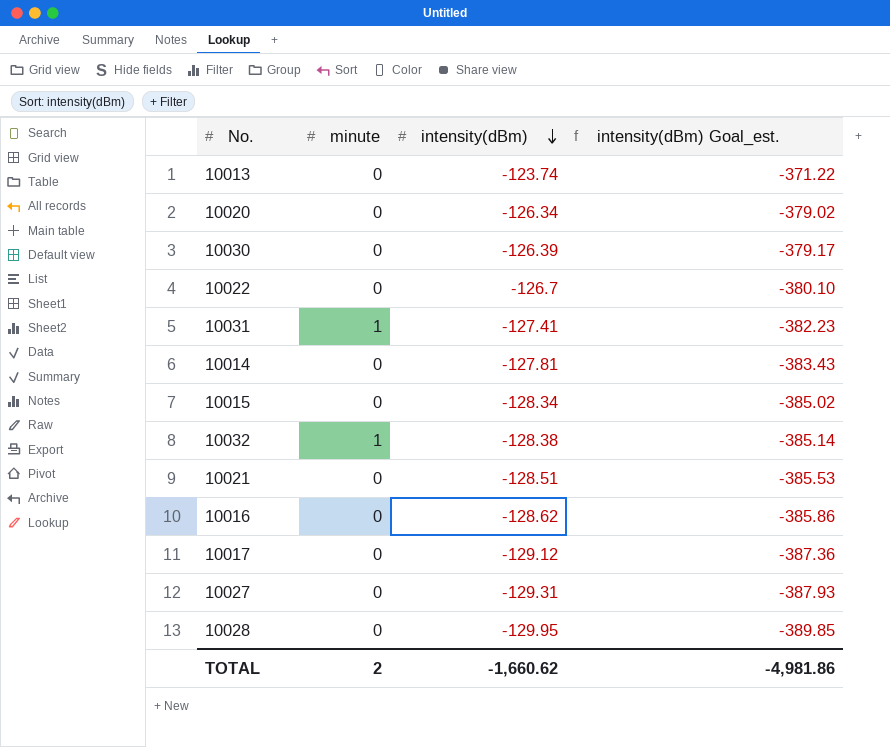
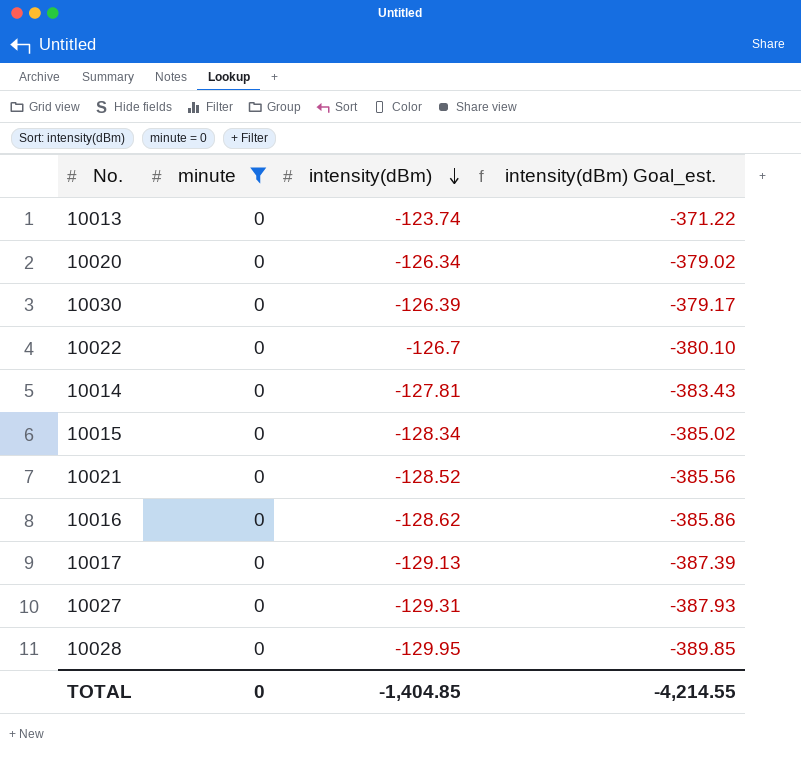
filter: none -> minute = 0
10021 | intensity(dBm): -128.51 -> -128.52
10021 | intensity(dBm) Goal_est.: -385.53 -> -385.56
10017 | intensity(dBm): -129.12 -> -129.13
10017 | intensity(dBm) Goal_est.: -387.36 -> -387.39
TOTAL | minute: 2 -> 0
TOTAL | intensity(dBm): -1,660.62 -> -1,404.85
TOTAL | intensity(dBm) Goal_est.: -4,981.86 -> -4,214.55

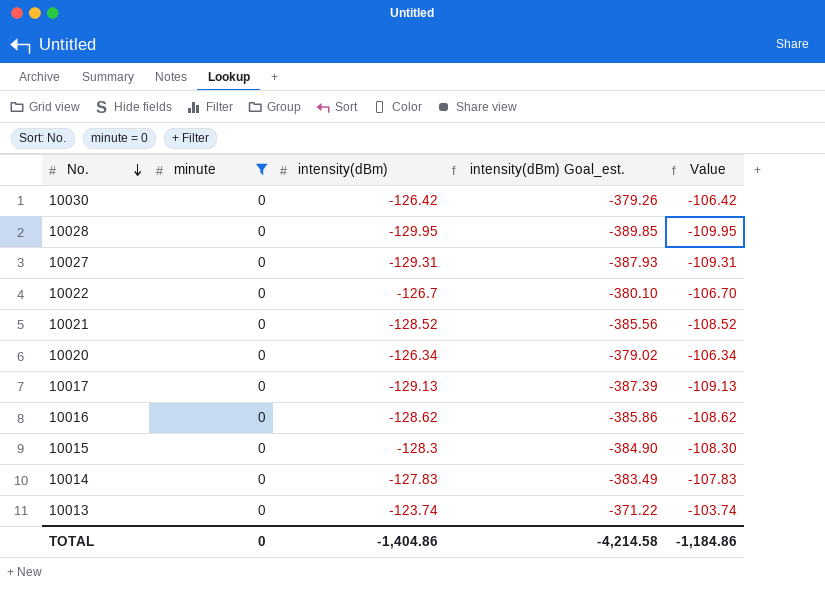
row order: intensity(dBm) descending -> No. descending
column Value | formula: none -> [intensity(dBm)] + 20
10030 | intensity(dBm): -126.39 -> -126.42
10030 | intensity(dBm) Goal_est.: -379.17 -> -379.26
10015 | intensity(dBm): -128.34 -> -128.3
10015 | intensity(dBm) Goal_est.: -385.02 -> -384.90
10014 | intensity(dBm): -127.81 -> -127.83
10014 | intensity(dBm) Goal_est.: -383.43 -> -383.49
TOTAL | intensity(dBm): -1,404.85 -> -1,404.86
TOTAL | intensity(dBm) Goal_est.: -4,214.55 -> -4,214.58

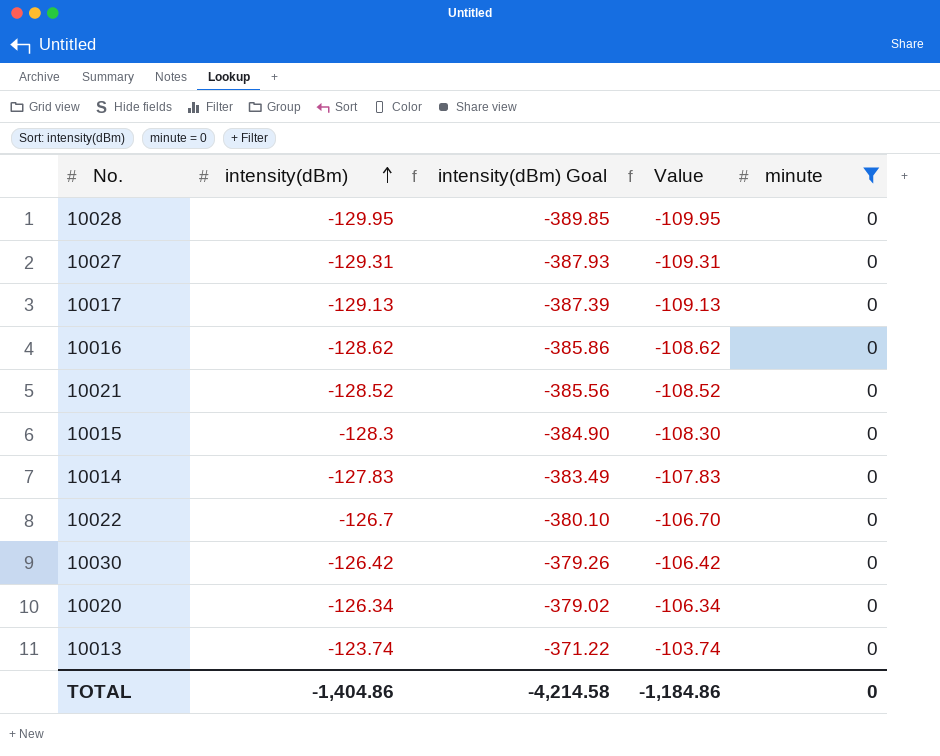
row order: No. descending -> intensity(dBm) ascending
column name: intensity(dBm) Goal_est. -> intensity(dBm) Goal
column minute | position: 2 -> 5

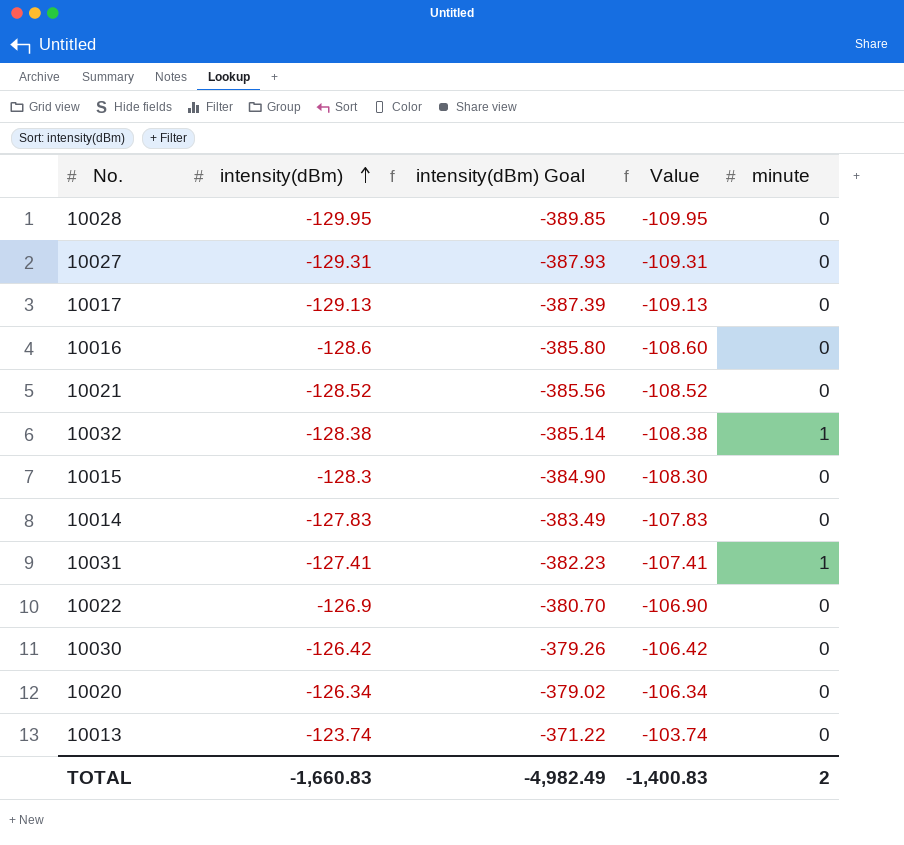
filter: minute = 0 -> none
10016 | intensity(dBm): -128.62 -> -128.6
10016 | intensity(dBm) Goal: -385.86 -> -385.80
10016 | Value: -108.62 -> -108.60
10022 | intensity(dBm): -126.7 -> -126.9
10022 | intensity(dBm) Goal: -380.10 -> -380.70
10022 | Value: -106.70 -> -106.90
TOTAL | intensity(dBm): -1,404.86 -> -1,660.83
TOTAL | intensity(dBm) Goal: -4,214.58 -> -4,982.49
TOTAL | Value: -1,184.86 -> -1,400.83
TOTAL | minute: 0 -> 2

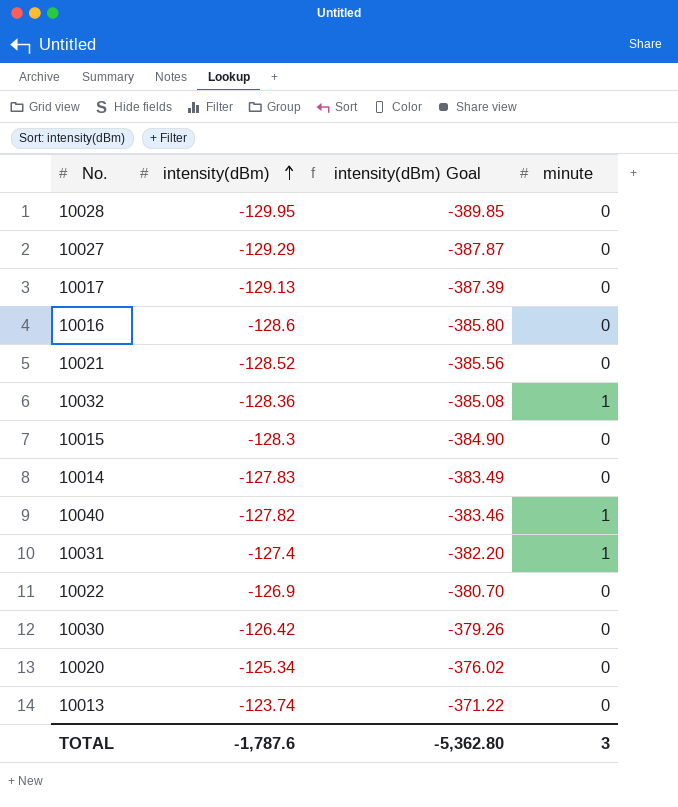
column Value | formula: [intensity(dBm)] + 20 -> none
10027 | intensity(dBm): -129.31 -> -129.29
10027 | intensity(dBm) Goal: -387.93 -> -387.87
10032 | intensity(dBm): -128.38 -> -128.36
10032 | intensity(dBm) Goal: -385.14 -> -385.08
row 10040: none -> -127.82 | -383.46 | 1
10031 | intensity(dBm): -127.41 -> -127.4
10031 | intensity(dBm) Goal: -382.23 -> -382.20
10020 | intensity(dBm): -126.34 -> -125.34
10020 | intensity(dBm) Goal: -379.02 -> -376.02
TOTAL | intensity(dBm): -1,660.83 -> -1,787.6
TOTAL | intensity(dBm) Goal: -4,982.49 -> -5,362.80
TOTAL | minute: 2 -> 3

